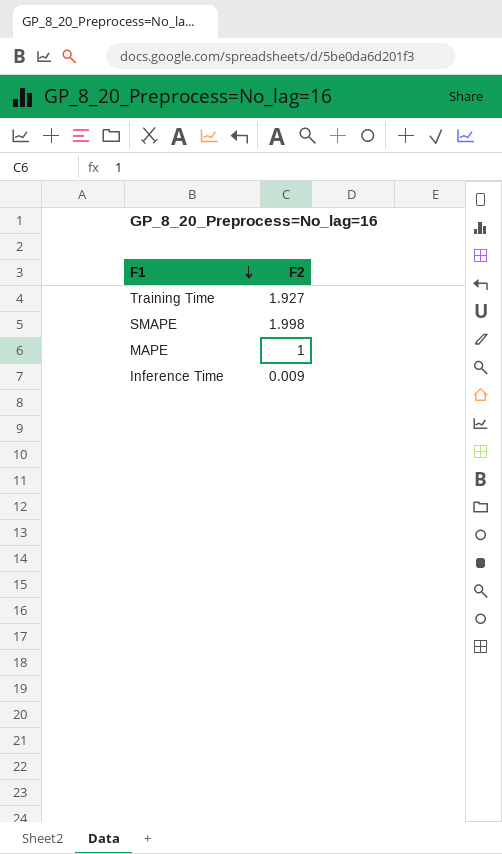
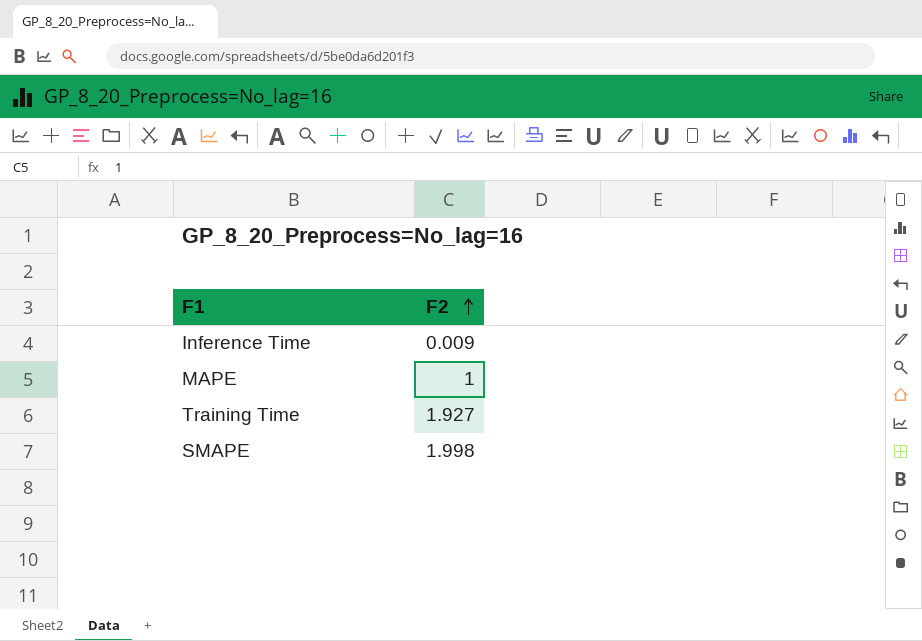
row order: F1 descending -> F2 ascending

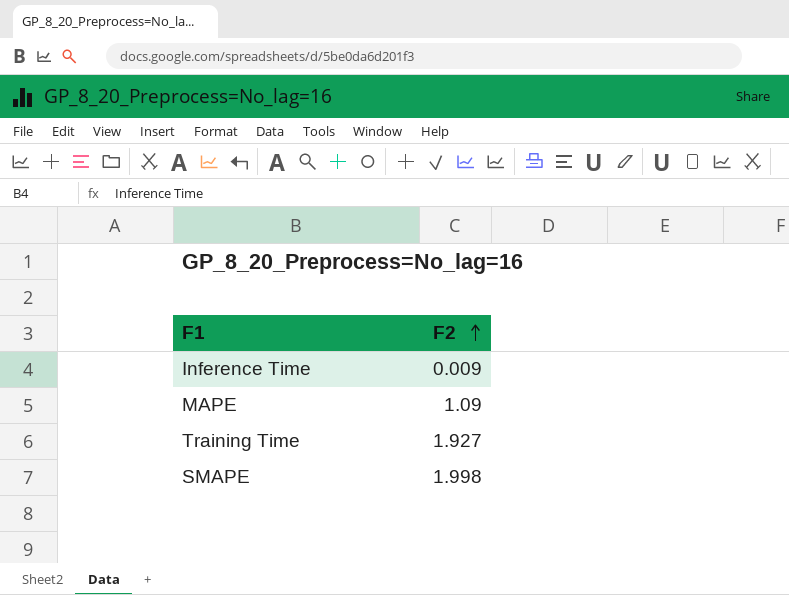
MAPE | F2: 1 -> 1.09

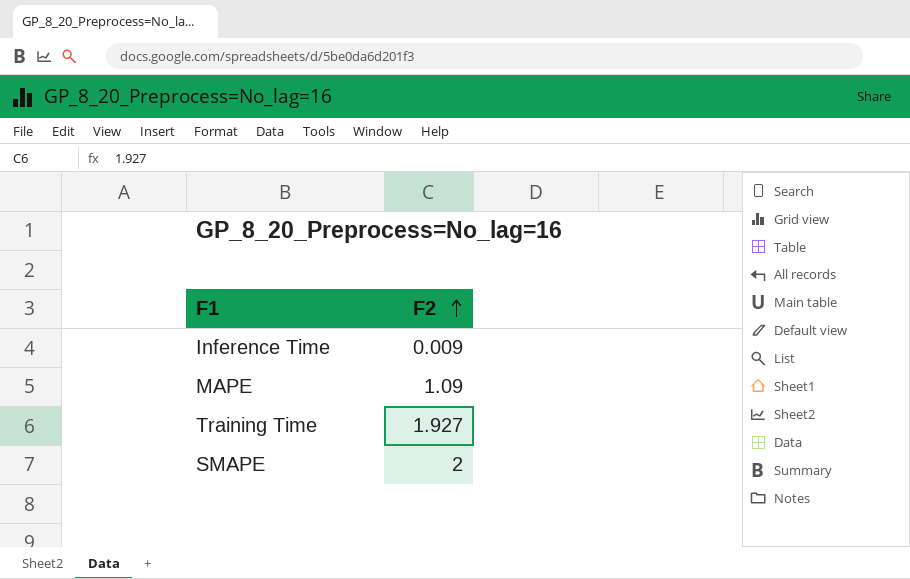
SMAPE | F2: 1.998 -> 2

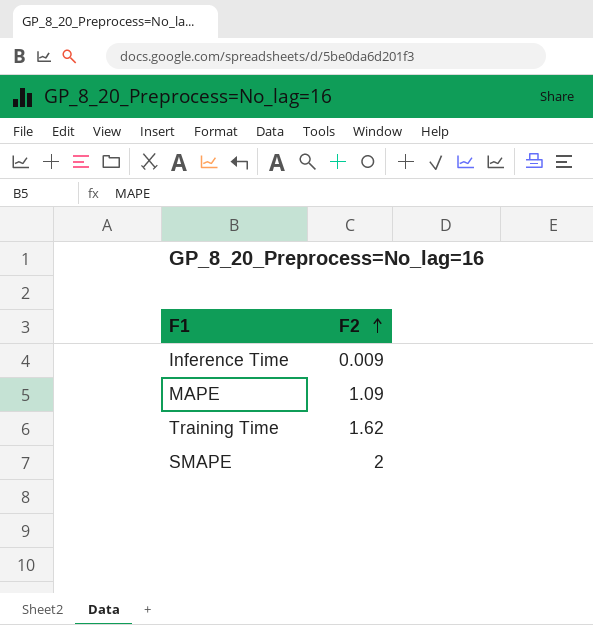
Training Time | F2: 1.927 -> 1.62

